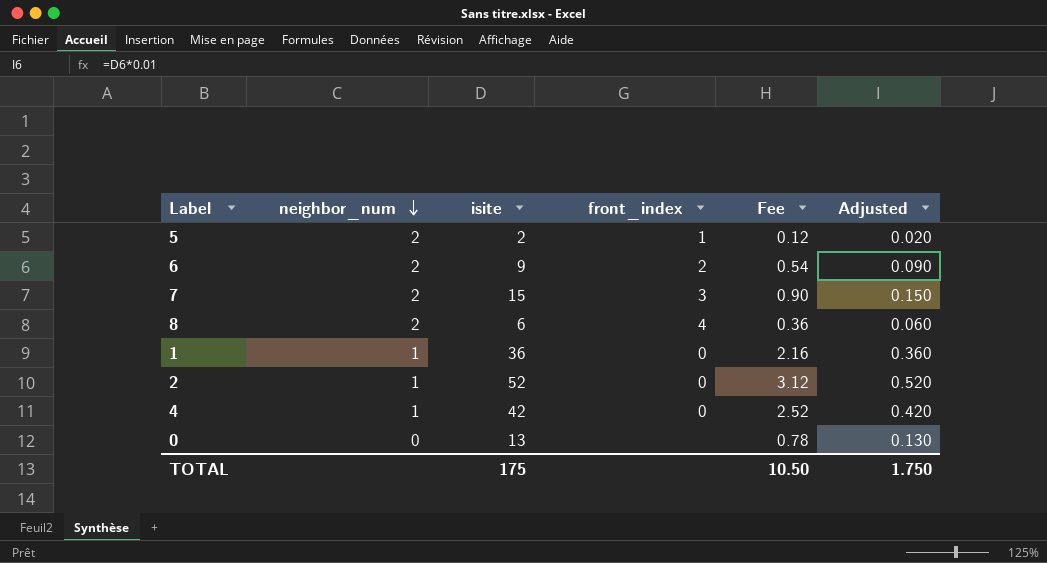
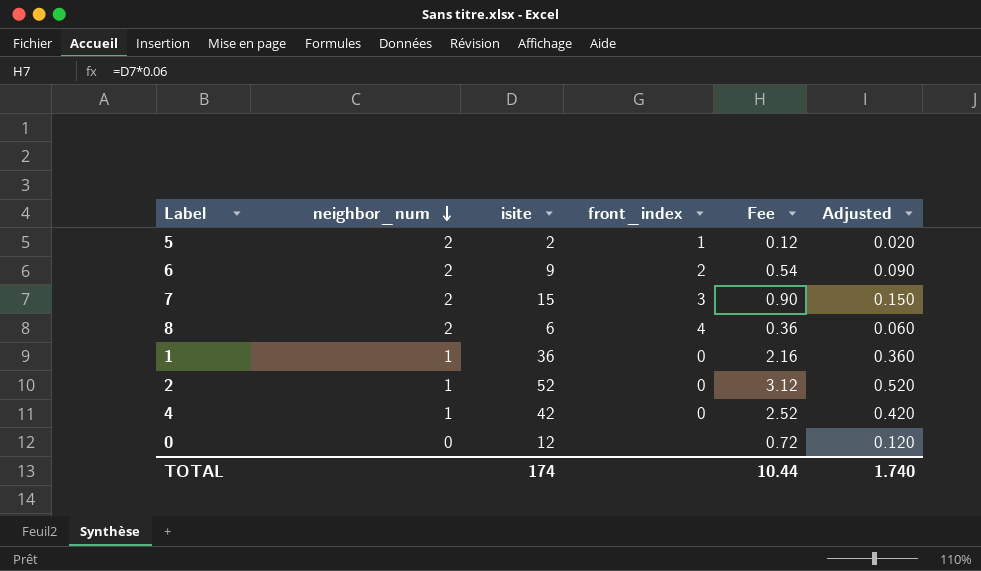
0 | isite: 13 -> 12
0 | Fee: 0.78 -> 0.72
0 | Adjusted: 0.130 -> 0.120
TOTAL | isite: 175 -> 174
TOTAL | Fee: 10.50 -> 10.44
TOTAL | Adjusted: 1.750 -> 1.740

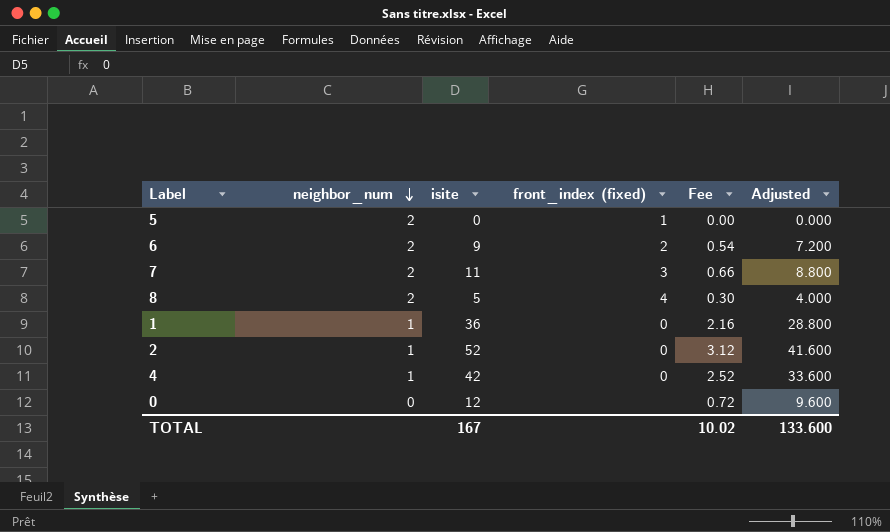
column name: front_index -> front_index (fixed)
column Adjusted | formula: [isite] * 0.01 -> [isite] * 0.8
5 | isite: 2 -> 0
5 | Fee: 0.12 -> 0.00
7 | isite: 15 -> 11
7 | Fee: 0.90 -> 0.66
8 | isite: 6 -> 5
8 | Fee: 0.36 -> 0.30
TOTAL | isite: 174 -> 167
TOTAL | Fee: 10.44 -> 10.02
TOTAL | Adjusted: 1.740 -> 133.600

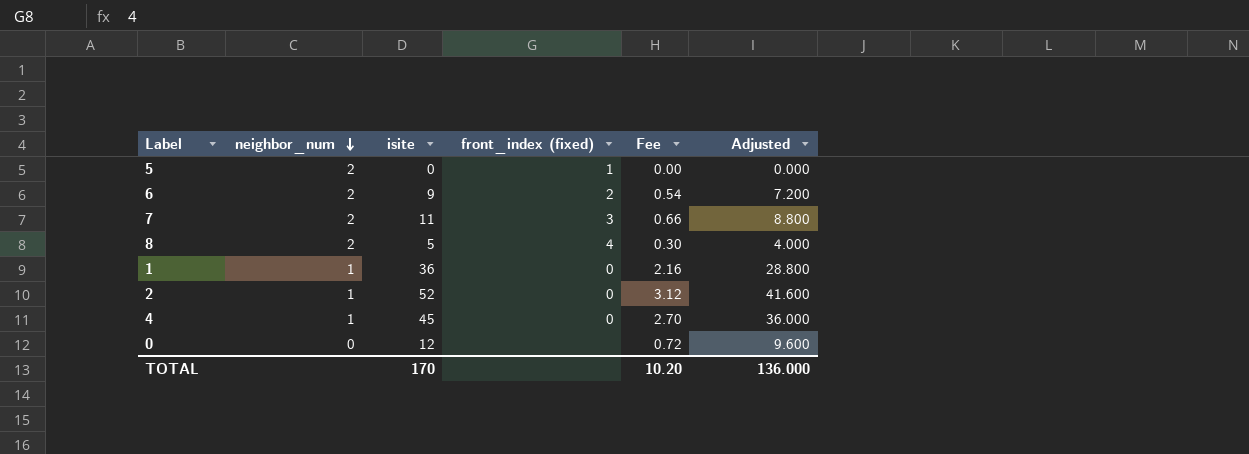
4 | isite: 42 -> 45
4 | Fee: 2.52 -> 2.70
4 | Adjusted: 33.600 -> 36.000
TOTAL | isite: 167 -> 170
TOTAL | Fee: 10.02 -> 10.20
TOTAL | Adjusted: 133.600 -> 136.000

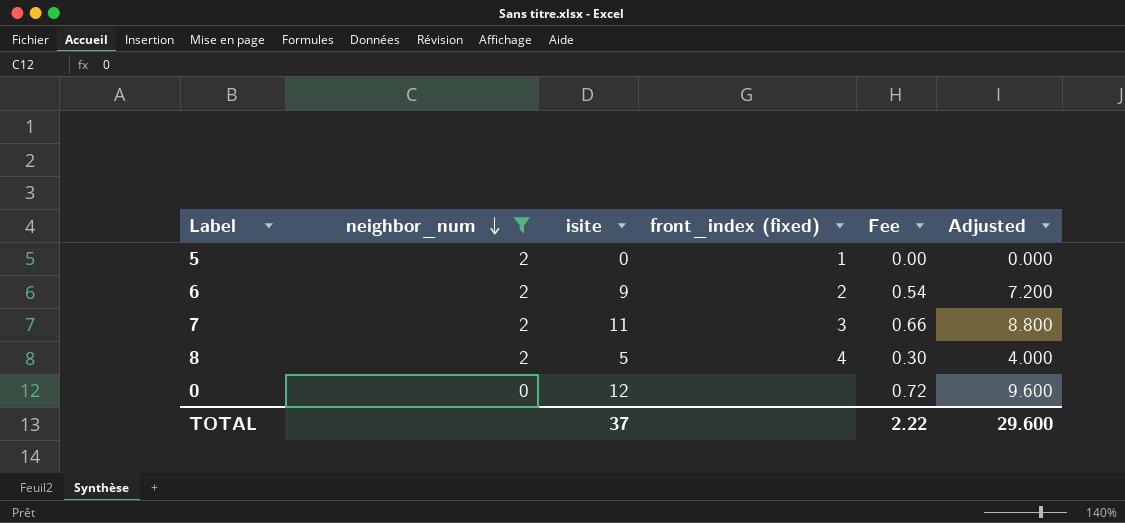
filter: none -> neighbor_num != 1
TOTAL | isite: 170 -> 37
TOTAL | Fee: 10.20 -> 2.22
TOTAL | Adjusted: 136.000 -> 29.600

